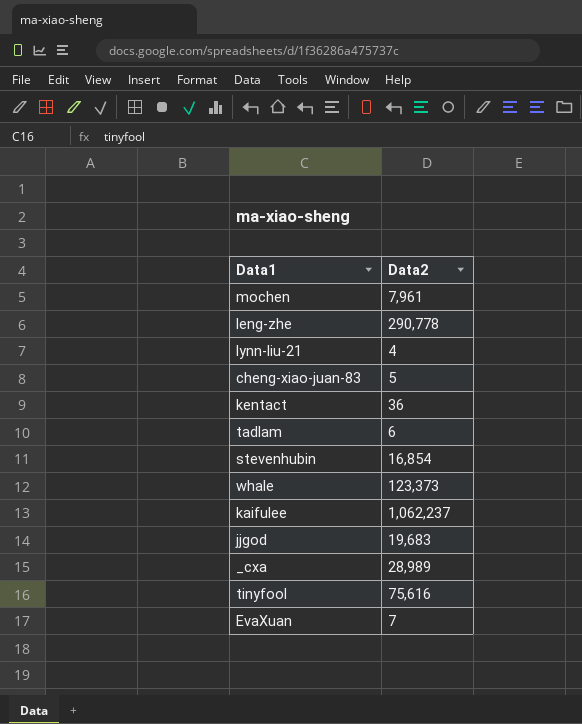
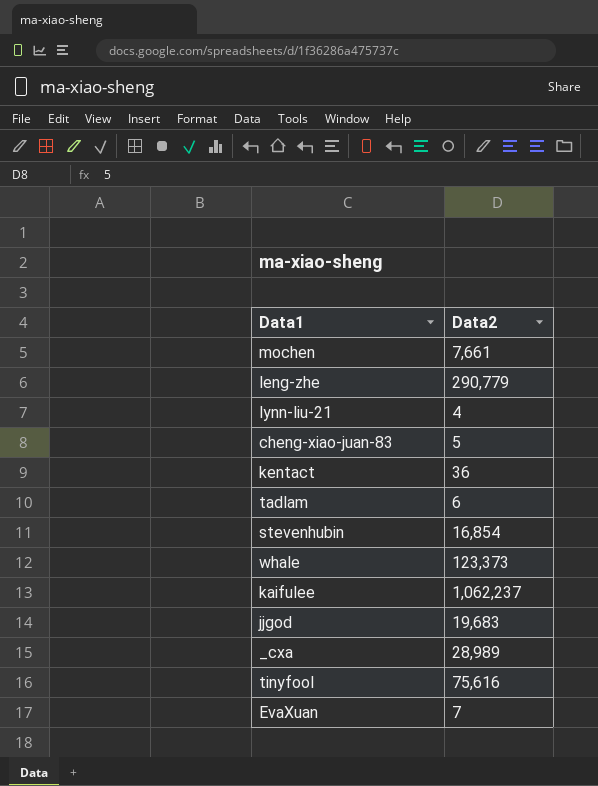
mochen | Data2: 7,961 -> 7,661
leng-zhe | Data2: 290,778 -> 290,779

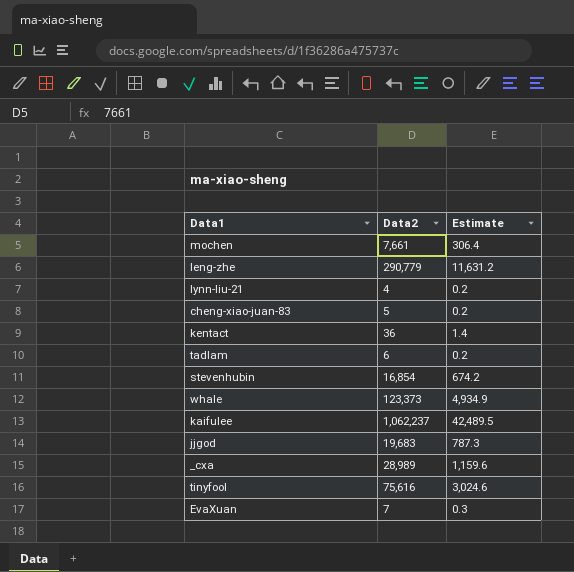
column Estimate | formula: none -> [Data2] * 0.04

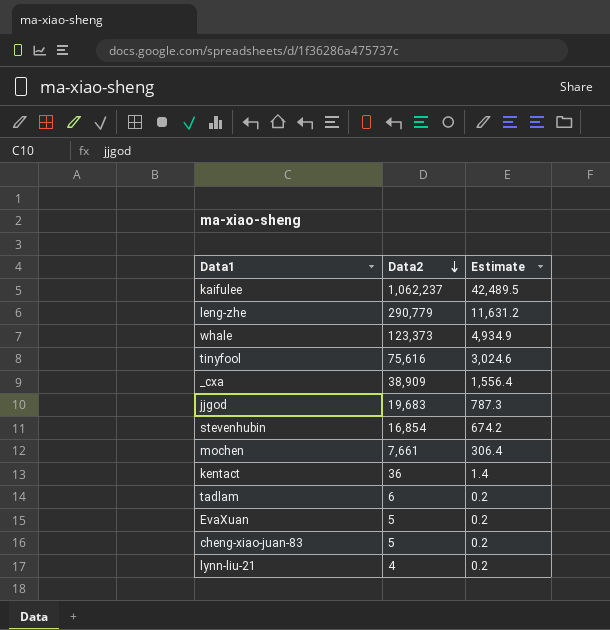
row order: none -> Data2 descending
_cxa | Data2: 28,989 -> 38,909
_cxa | Estimate: 1,159.6 -> 1,556.4
EvaXuan | Data2: 7 -> 5
EvaXuan | Estimate: 0.3 -> 0.2

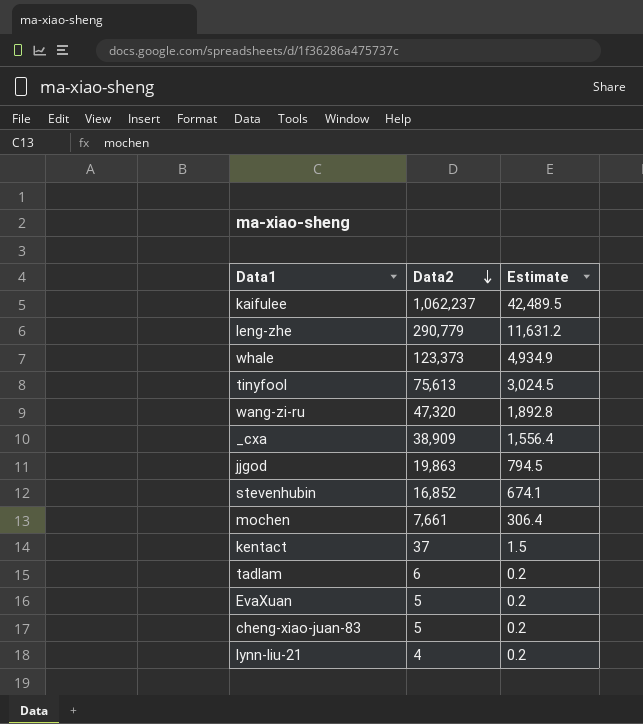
tinyfool | Data2: 75,616 -> 75,613
tinyfool | Estimate: 3,024.6 -> 3,024.5
row wang-zi-ru: none -> 47,320 | 1,892.8
jjgod | Data2: 19,683 -> 19,863
jjgod | Estimate: 787.3 -> 794.5
stevenhubin | Data2: 16,854 -> 16,852
stevenhubin | Estimate: 674.2 -> 674.1
kentact | Data2: 36 -> 37
kentact | Estimate: 1.4 -> 1.5

